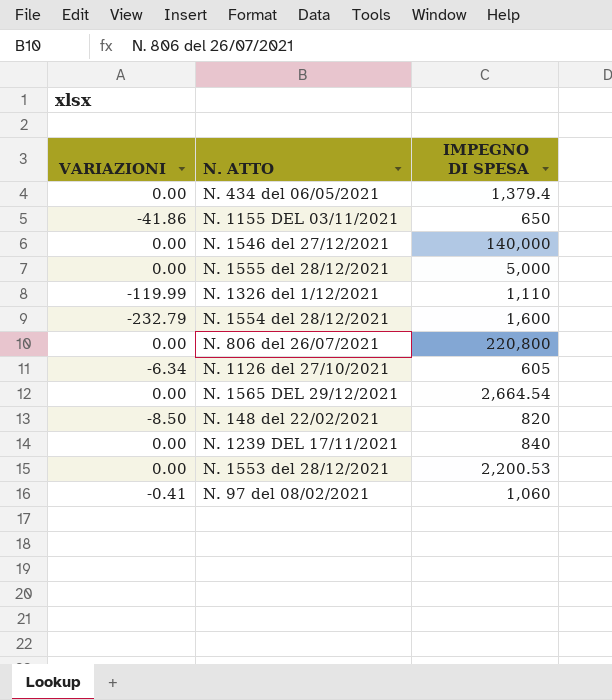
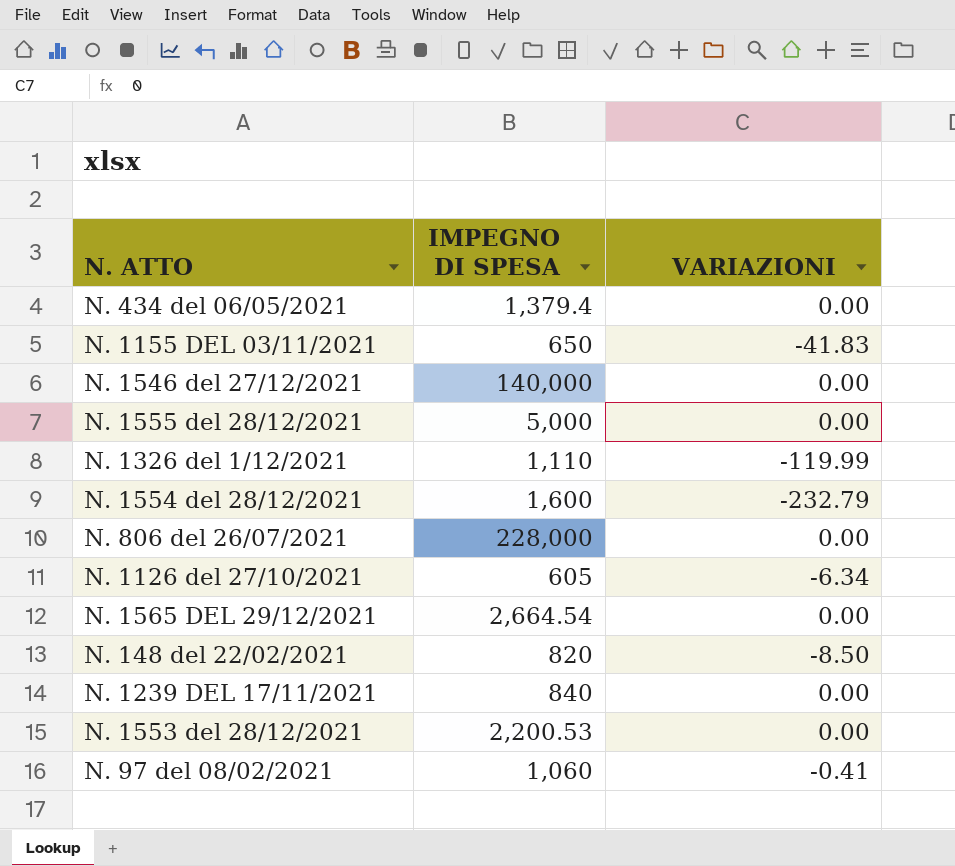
column VARIAZIONI | position: 1 -> 3
N. 1155 DEL 03/11/2021 | VARIAZIONI: -41.86 -> -41.83
N. 806 del 26/07/2021 | IMPEGNO DI SPESA: 220,800 -> 228,000

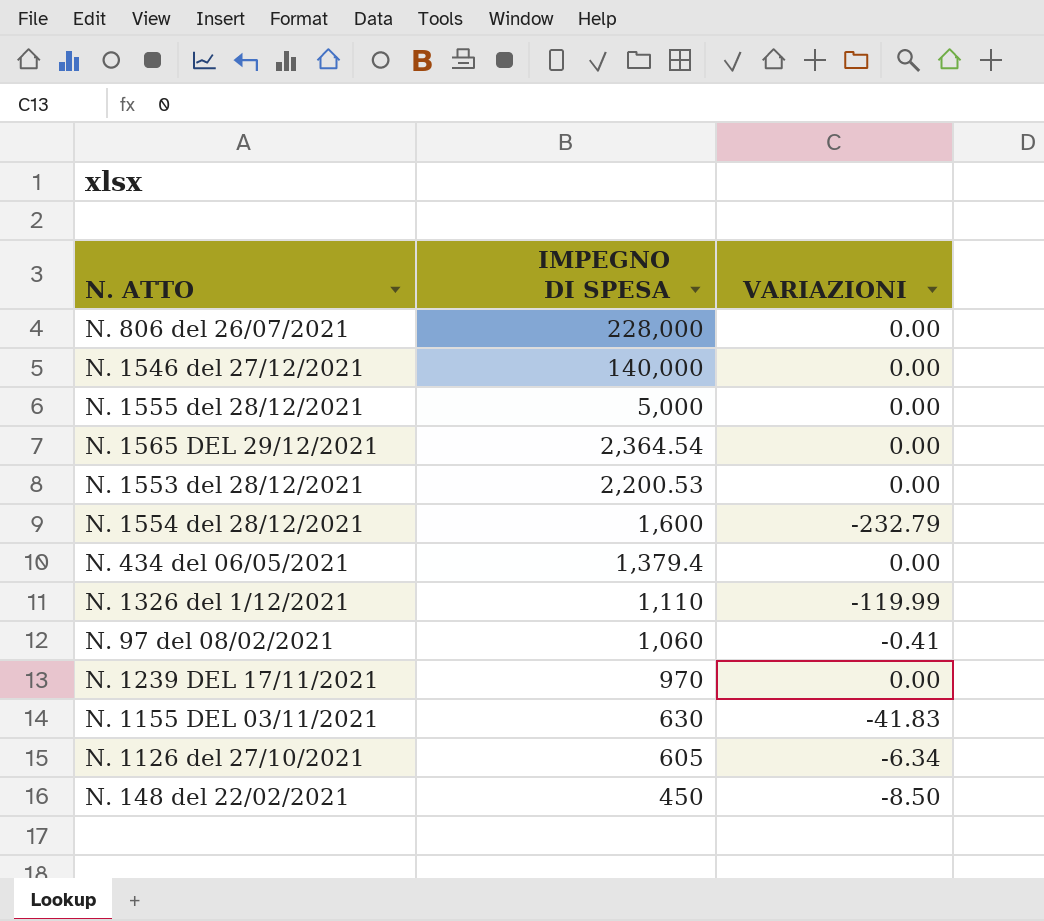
row order: none -> IMPEGNO DI SPESA descending
N. 1565 DEL 29/12/2021 | IMPEGNO DI SPESA: 2,664.54 -> 2,364.54
N. 1239 DEL 17/11/2021 | IMPEGNO DI SPESA: 840 -> 970
N. 1155 DEL 03/11/2021 | IMPEGNO DI SPESA: 650 -> 630
N. 148 del 22/02/2021 | IMPEGNO DI SPESA: 820 -> 450

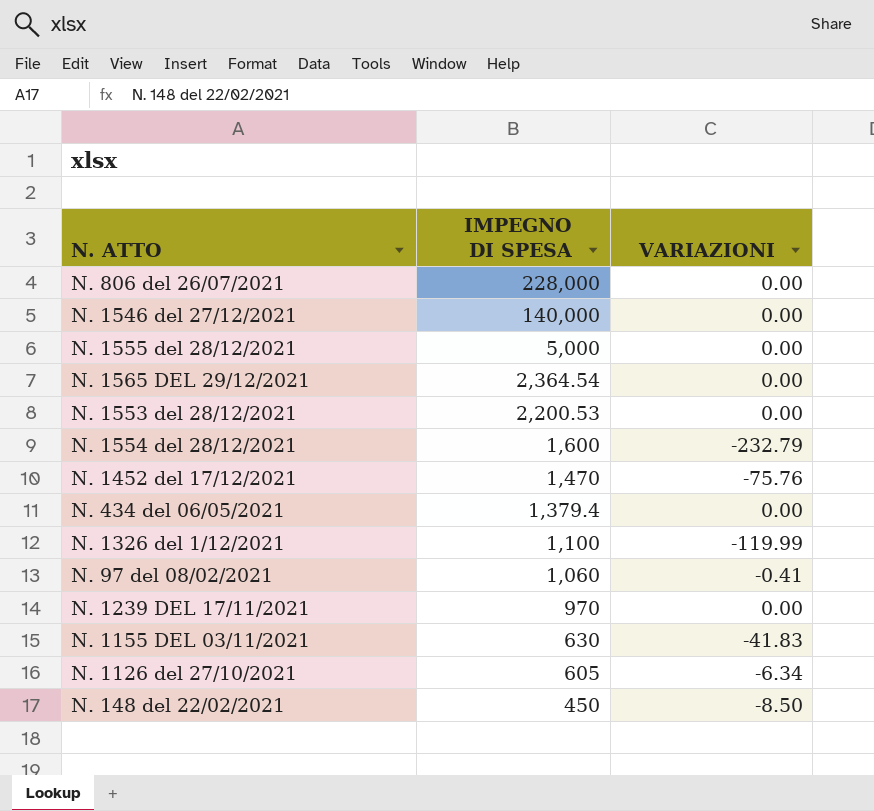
row N. 1452 del 17/12/2021: none -> 1,470 | -75.76
N. 1326 del 1/12/2021 | IMPEGNO DI SPESA: 1,110 -> 1,100

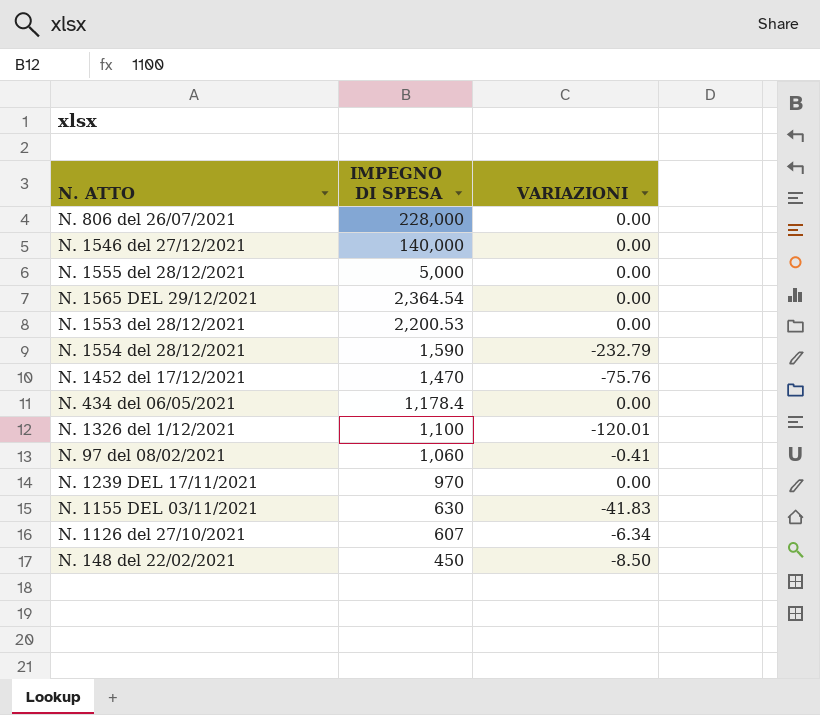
N. 1554 del 28/12/2021 | IMPEGNO DI SPESA: 1,600 -> 1,590
N. 434 del 06/05/2021 | IMPEGNO DI SPESA: 1,379.4 -> 1,178.4
N. 1326 del 1/12/2021 | VARIAZIONI: -119.99 -> -120.01
N. 1126 del 27/10/2021 | IMPEGNO DI SPESA: 605 -> 607

